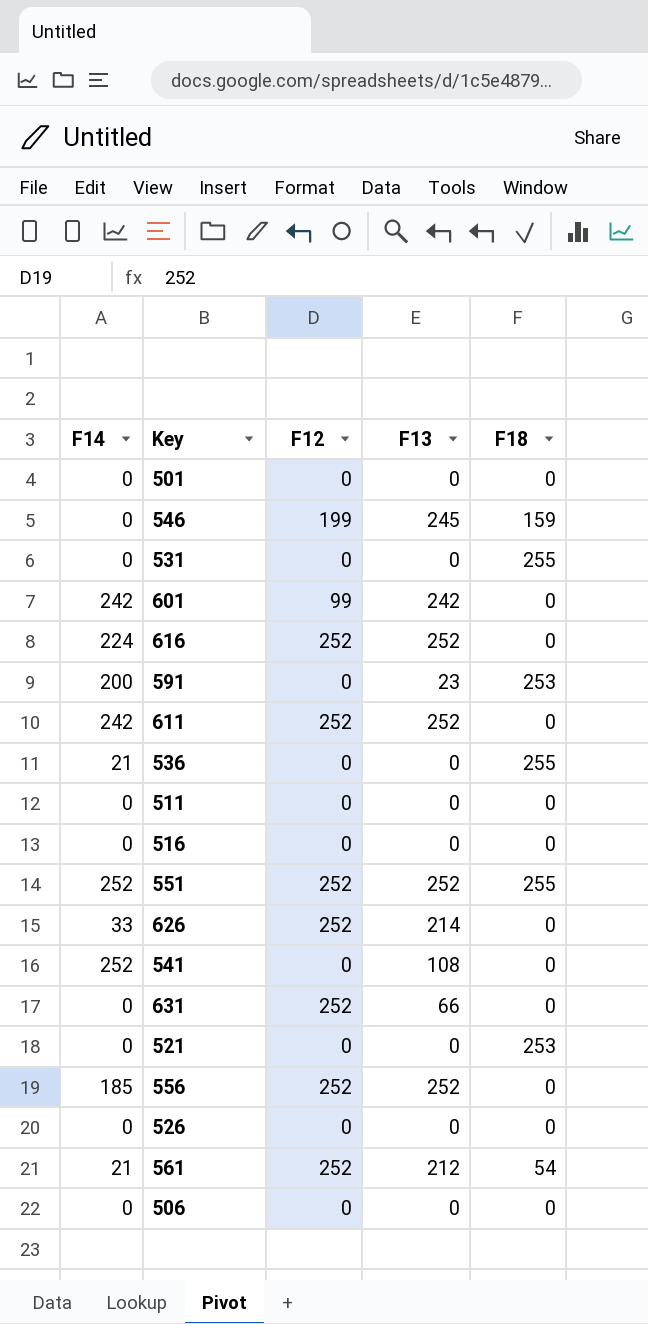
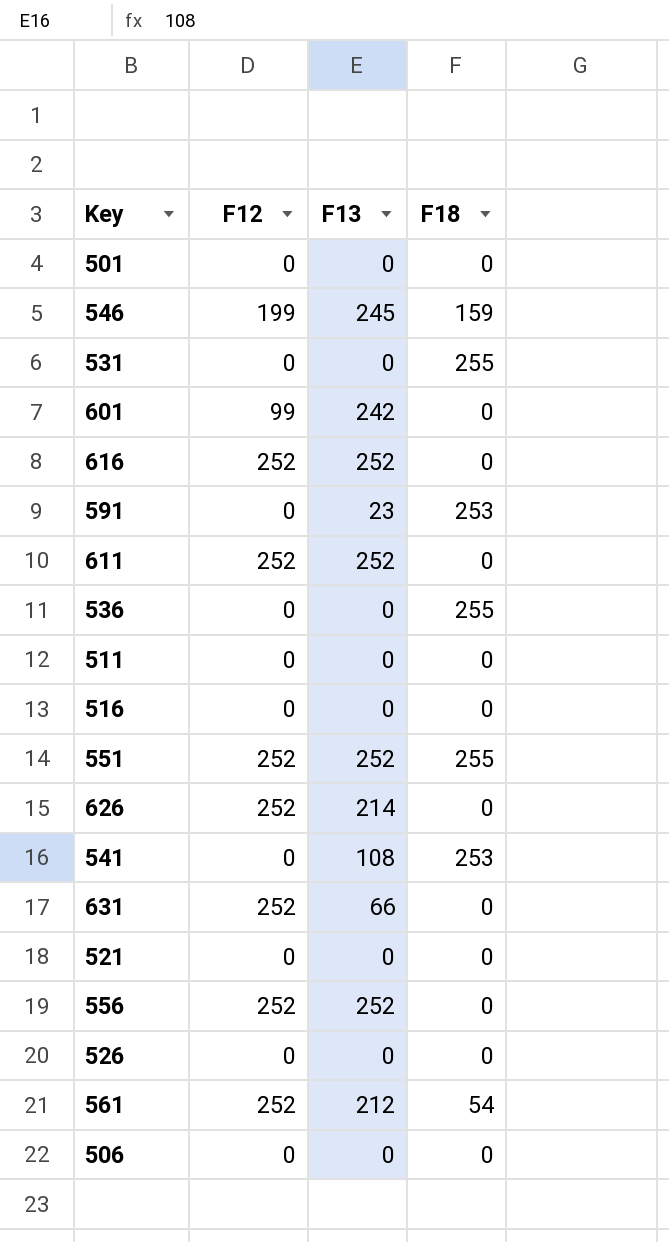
column F14 | position: 1 -> none
541 | F18: 0 -> 253
521 | F18: 253 -> 0

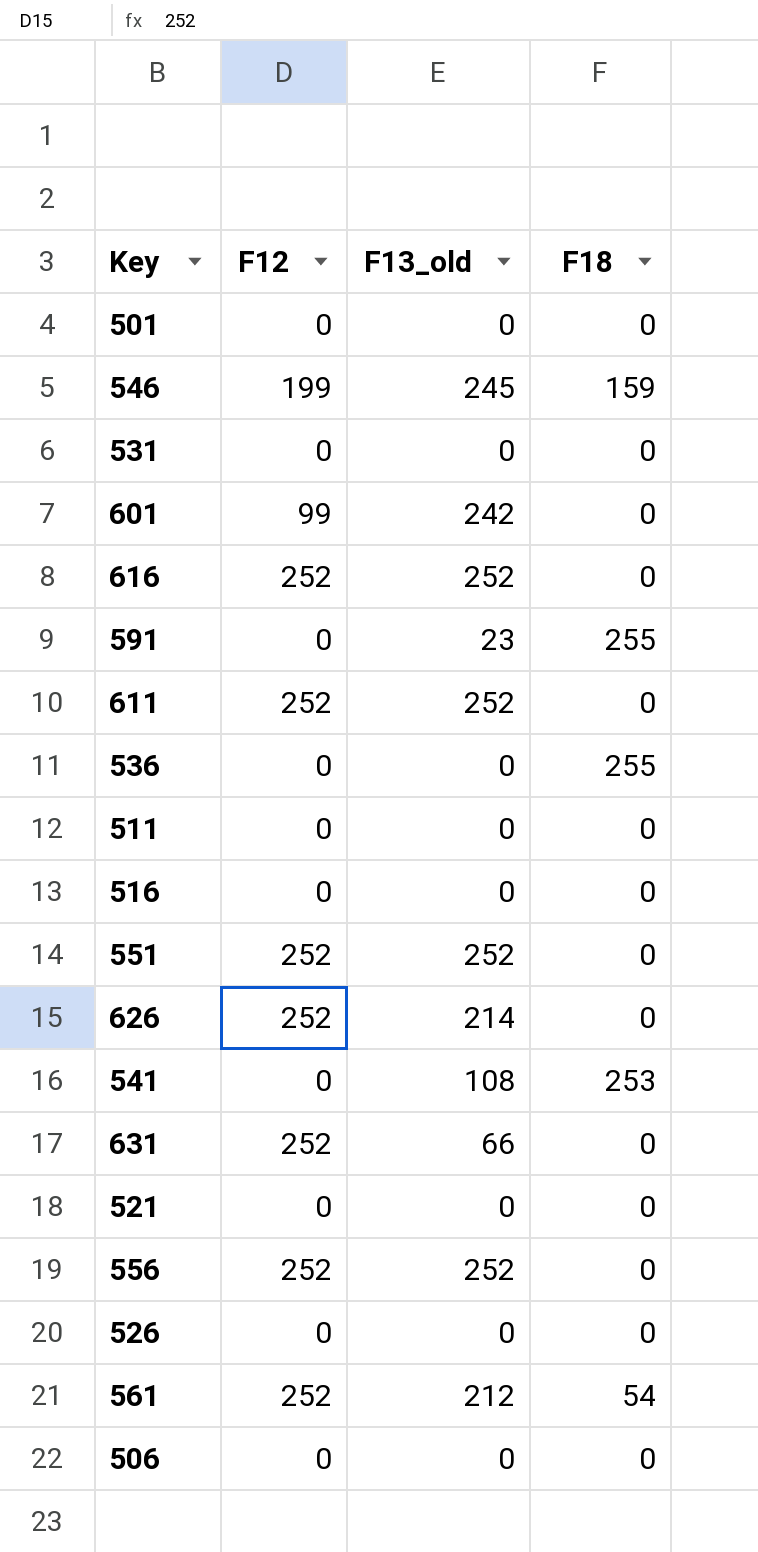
column name: F13 -> F13_old
531 | F18: 255 -> 0
591 | F18: 253 -> 255
551 | F18: 255 -> 0

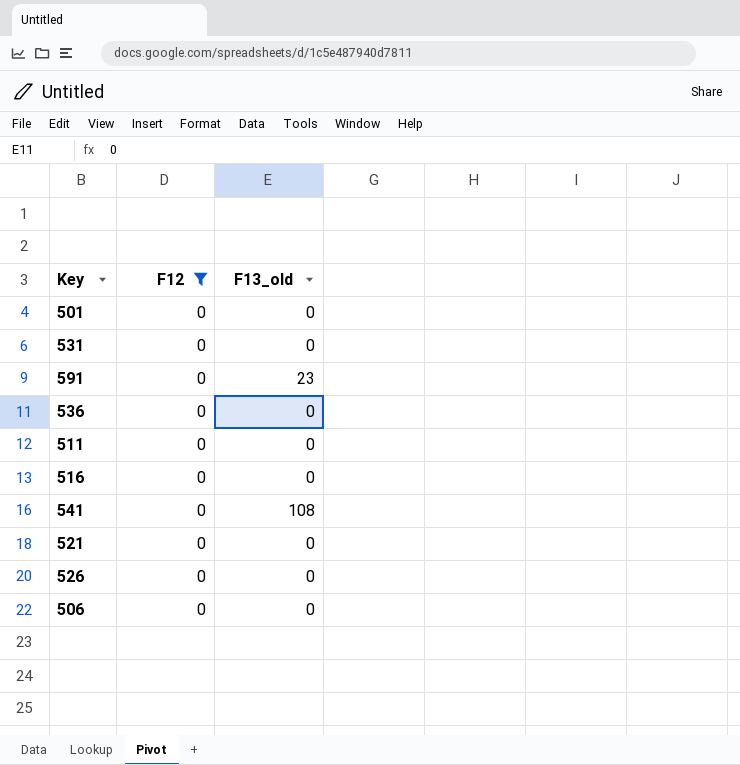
filter: none -> F12 = 0
column F18 | position: 4 -> none

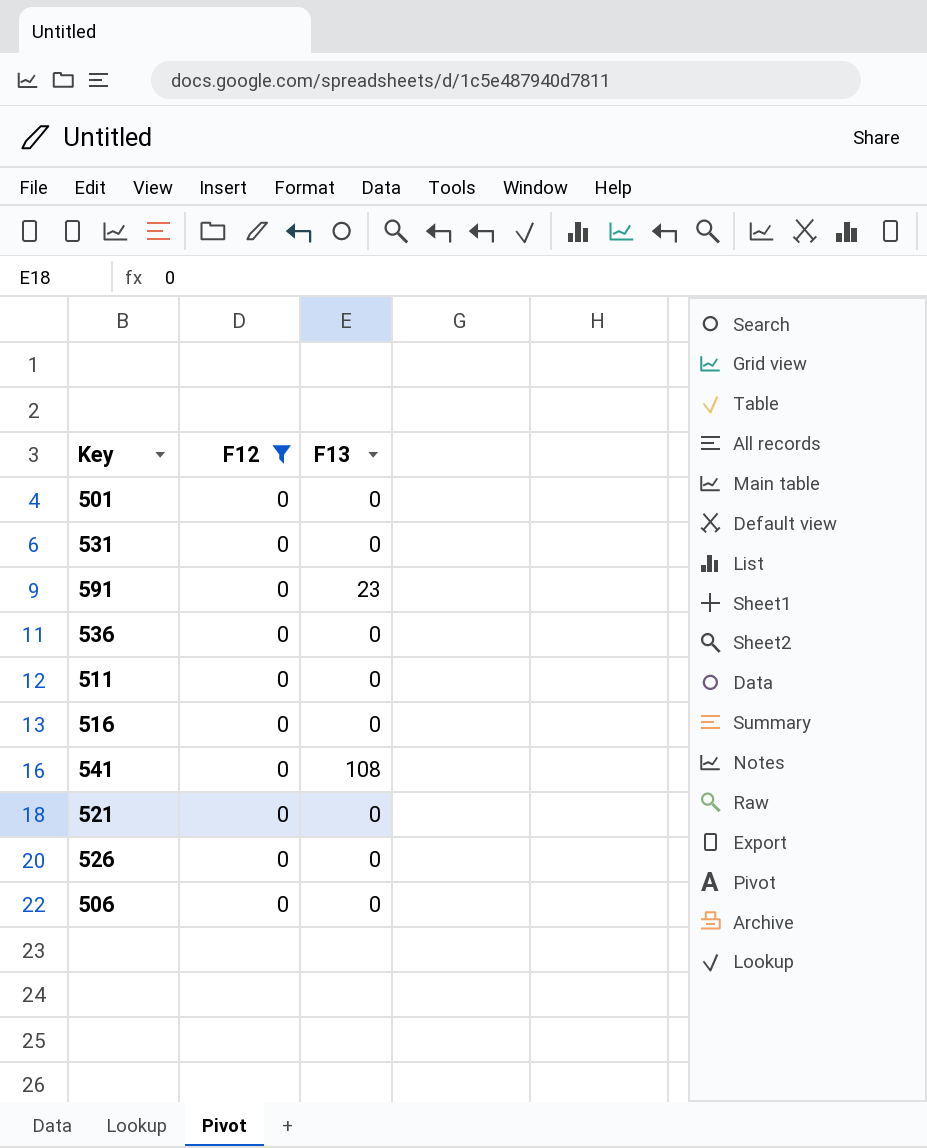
column name: F13_old -> F13

